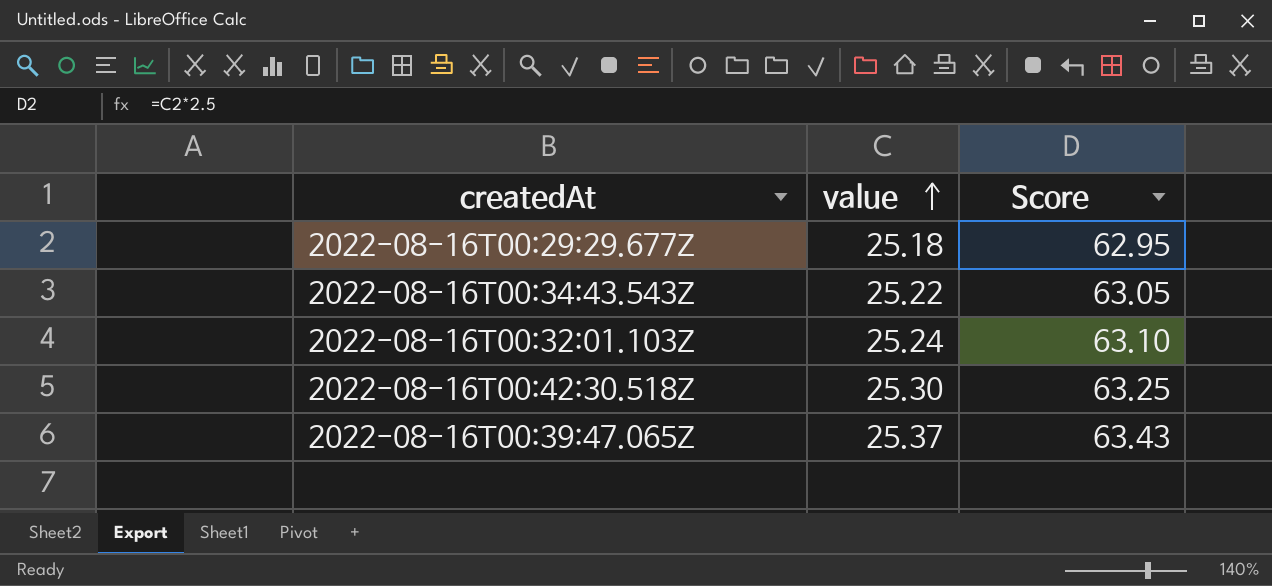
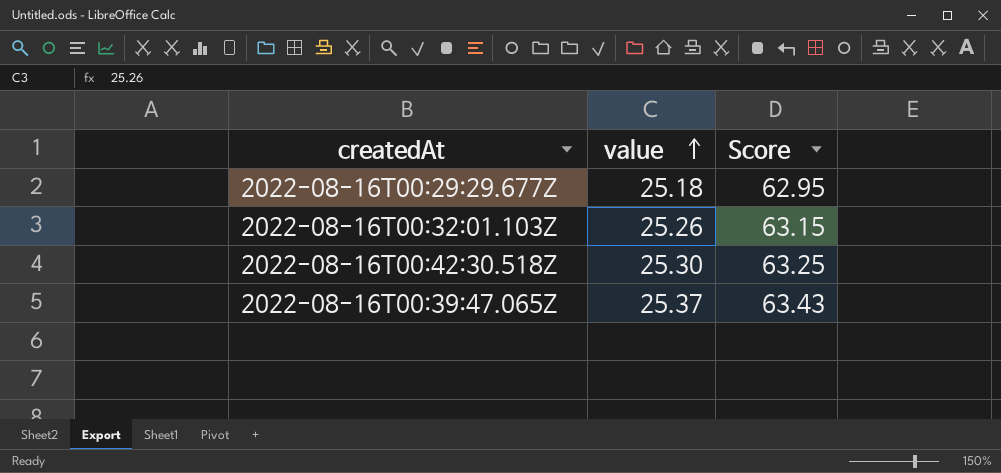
row 2022-08-16T00:34:43.543Z: 25.22 | 63.05 -> none
2022-08-16T00:32:01.103Z | value: 25.24 -> 25.26
2022-08-16T00:32:01.103Z | Score: 63.10 -> 63.15

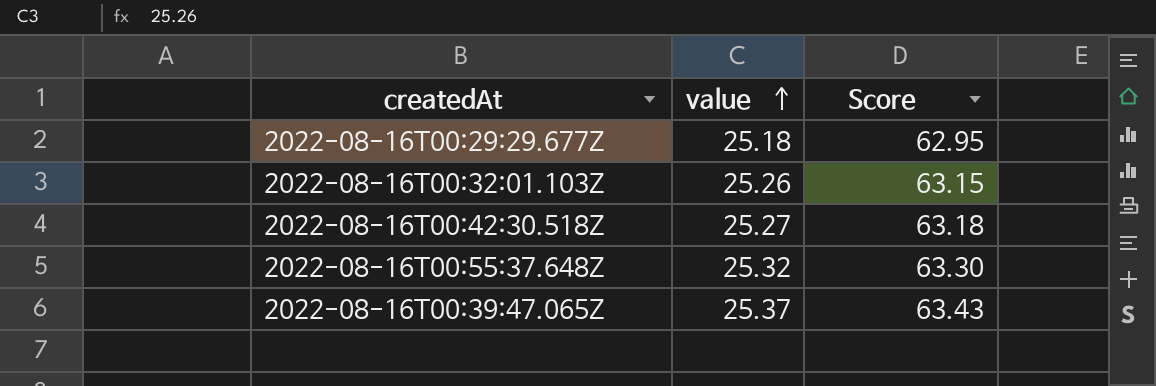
2022-08-16T00:42:30.518Z | value: 25.30 -> 25.27
2022-08-16T00:42:30.518Z | Score: 63.25 -> 63.18
row 2022-08-16T00:55:37.648Z: none -> 25.32 | 63.30

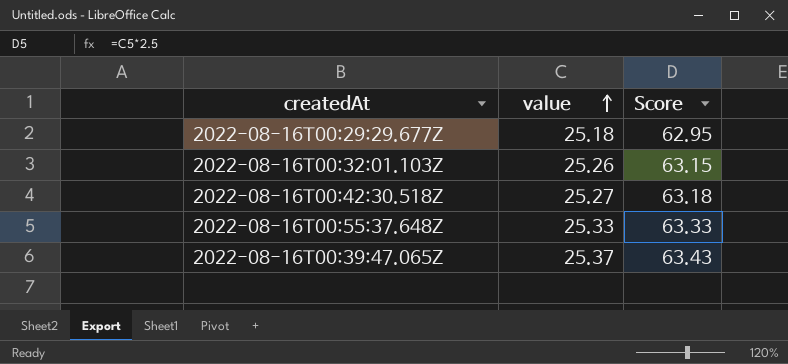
2022-08-16T00:55:37.648Z | value: 25.32 -> 25.33
2022-08-16T00:55:37.648Z | Score: 63.30 -> 63.33

